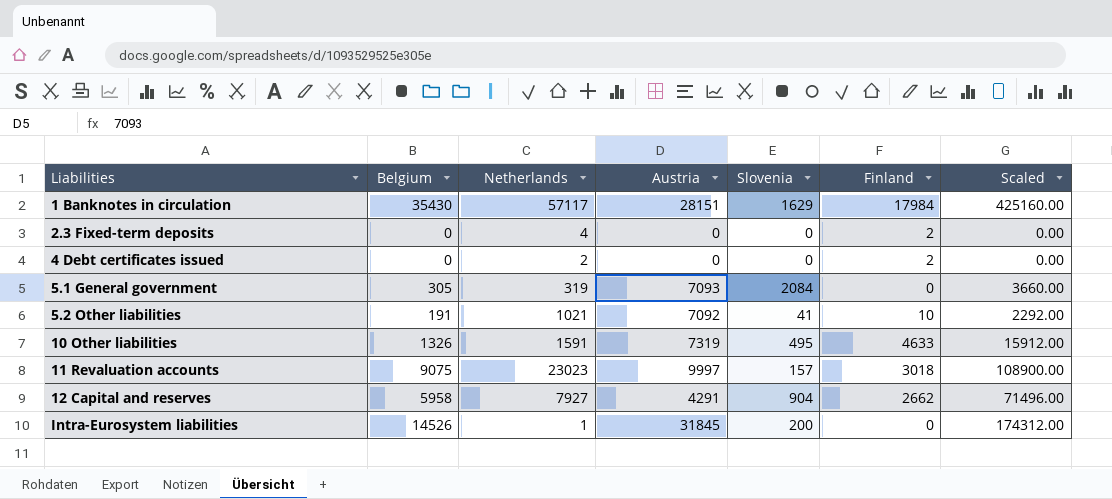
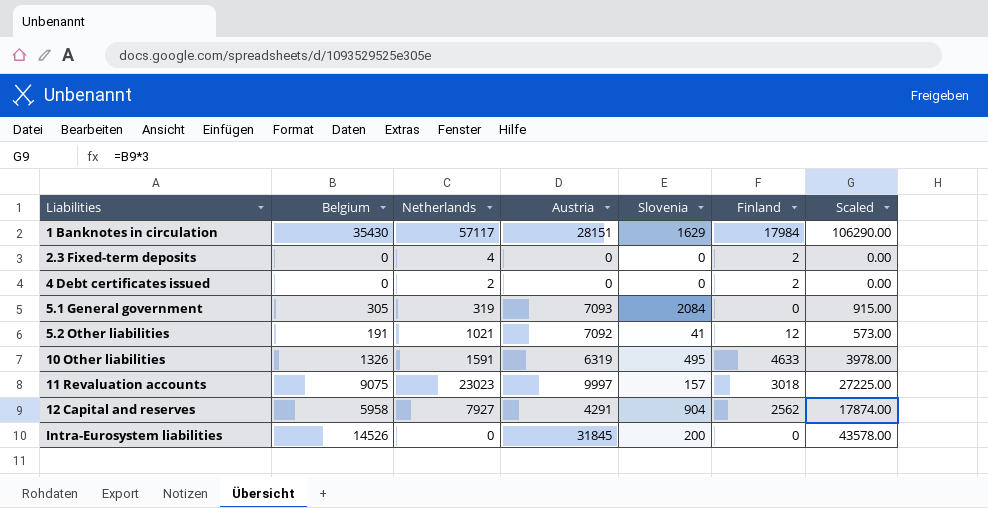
column Scaled | formula: [Belgium] * 12 -> [Belgium] * 3
5.2 Other liabilities | Finland: 10 -> 12
10 Other liabilities | Austria: 7319 -> 6319
12 Capital and reserves | Finland: 2662 -> 2562
Intra-Eurosystem liabilities | Netherlands: 1 -> 0

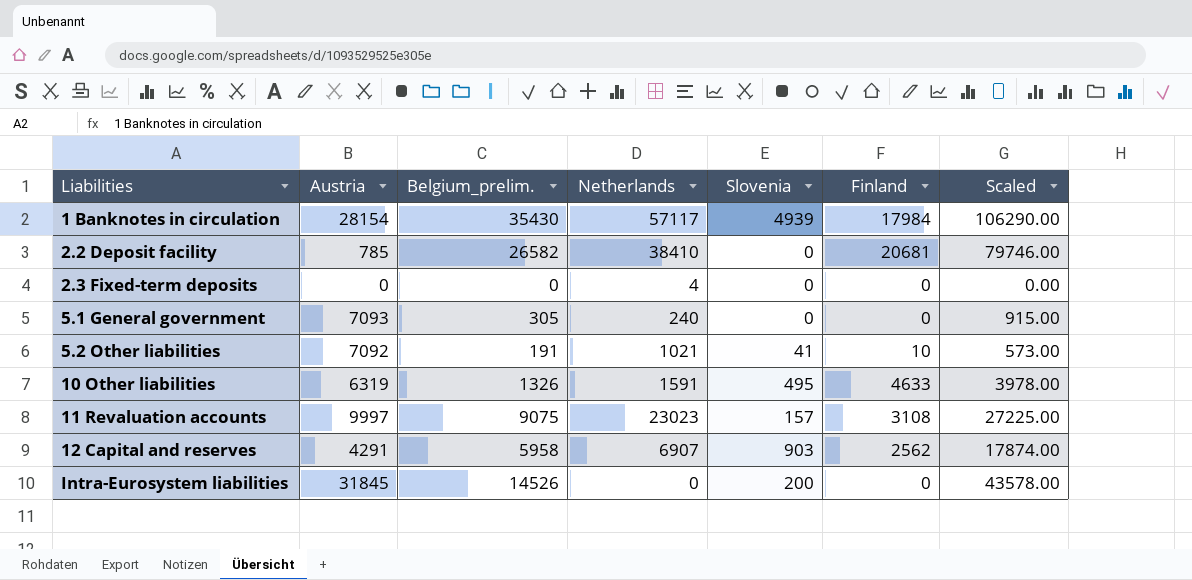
column Austria | position: 4 -> 2
column name: Belgium -> Belgium_prelim.
row 4 Debt certificates issued: 0 | 2 | 0 | 0 | 2 | 0.00 -> none
1 Banknotes in circulation | Austria: 28151 -> 28154
1 Banknotes in circulation | Slovenia: 1629 -> 4939
row 2.2 Deposit facility: none -> 785 | 26582 | 38410 | 0 | 20681 | 79746.00
2.3 Fixed-term deposits | Finland: 2 -> 0
5.1 General government | Netherlands: 319 -> 240
5.1 General government | Slovenia: 2084 -> 0
5.2 Other liabilities | Finland: 12 -> 10
11 Revaluation accounts | Finland: 3018 -> 3108
12 Capital and reserves | Netherlands: 7927 -> 6907
12 Capital and reserves | Slovenia: 904 -> 903

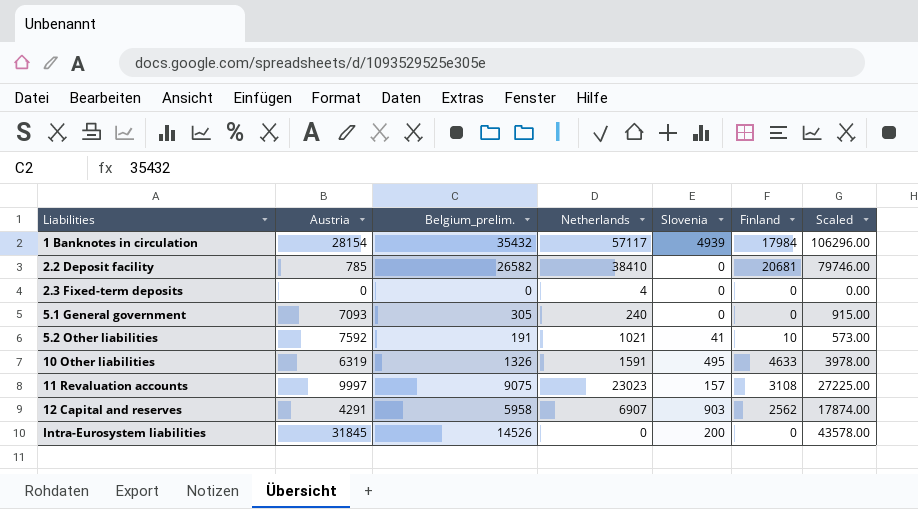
1 Banknotes in circulation | Belgium_prelim.: 35430 -> 35432
1 Banknotes in circulation | Scaled: 106290.00 -> 106296.00
5.2 Other liabilities | Austria: 7092 -> 7592

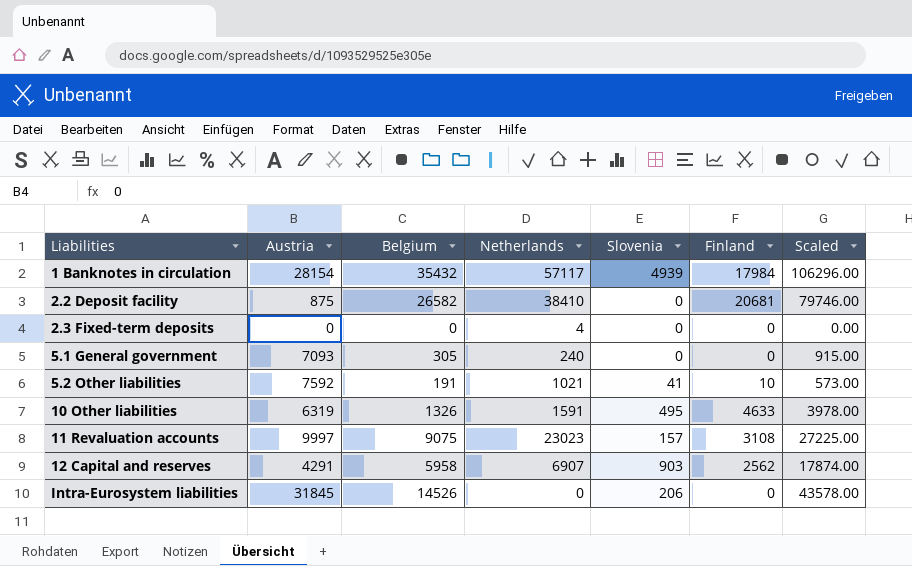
column name: Belgium_prelim. -> Belgium
2.2 Deposit facility | Austria: 785 -> 875
Intra-Eurosystem liabilities | Slovenia: 200 -> 206

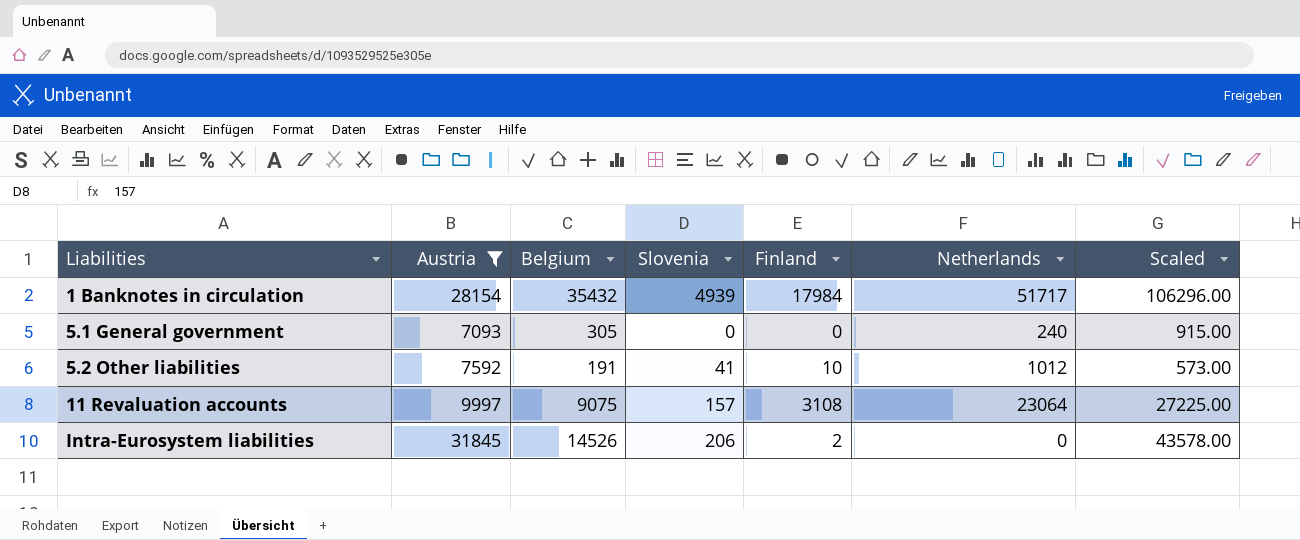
filter: none -> Austria >= 7093
column Netherlands | position: 4 -> 6
1 Banknotes in circulation | Netherlands: 57117 -> 51717
5.2 Other liabilities | Netherlands: 1021 -> 1012
11 Revaluation accounts | Netherlands: 23023 -> 23064
Intra-Eurosystem liabilities | Finland: 0 -> 2

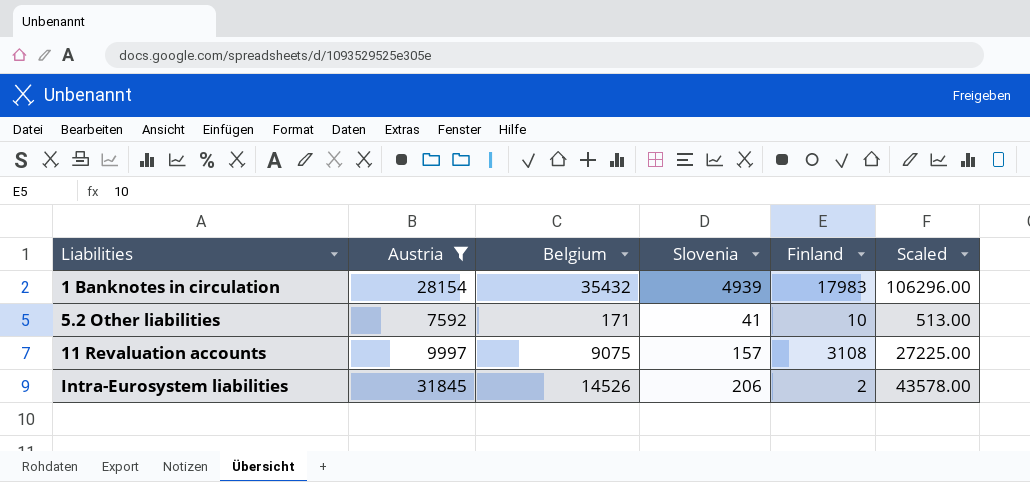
column Netherlands | position: 6 -> none
row 5.1 General government: 7093 | 305 | 0 | 0 | 240 | 915.00 -> none
1 Banknotes in circulation | Finland: 17984 -> 17983
5.2 Other liabilities | Belgium: 191 -> 171
5.2 Other liabilities | Scaled: 573.00 -> 513.00

